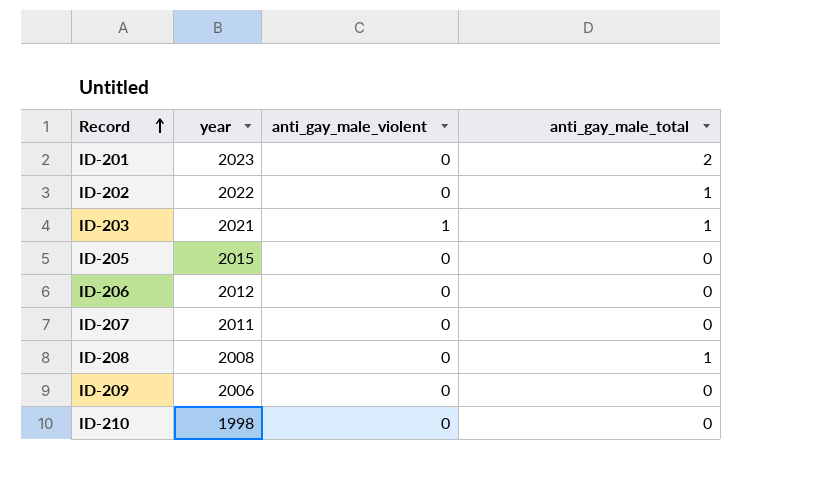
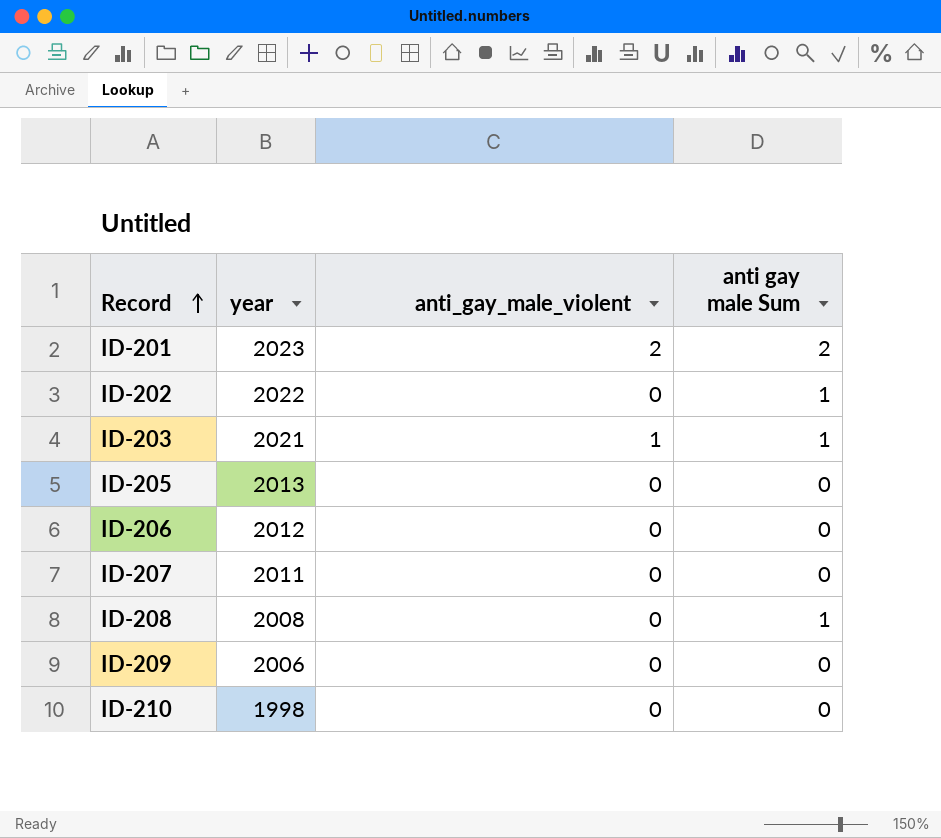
column name: anti_gay_male_total -> anti gay male Sum
ID-201 | anti_gay_male_violent: 0 -> 2
ID-205 | year: 2015 -> 2013

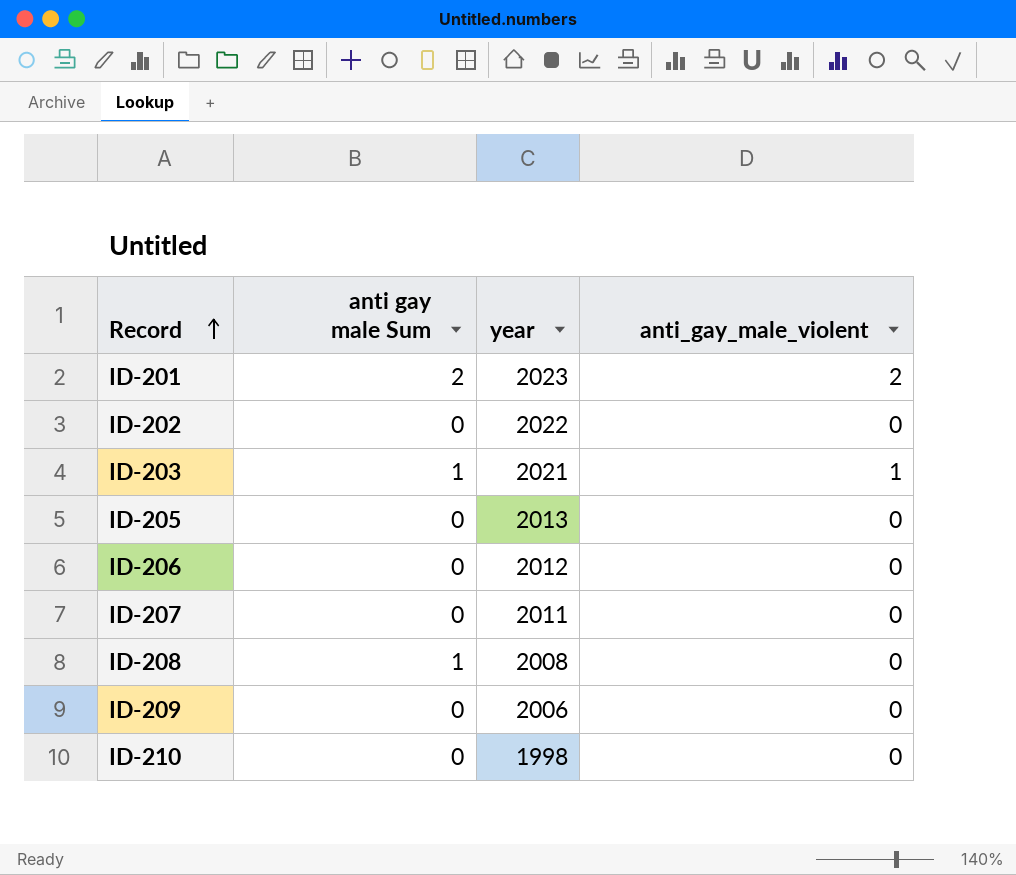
column anti gay male Sum | position: 4 -> 2
ID-202 | anti gay male Sum: 1 -> 0

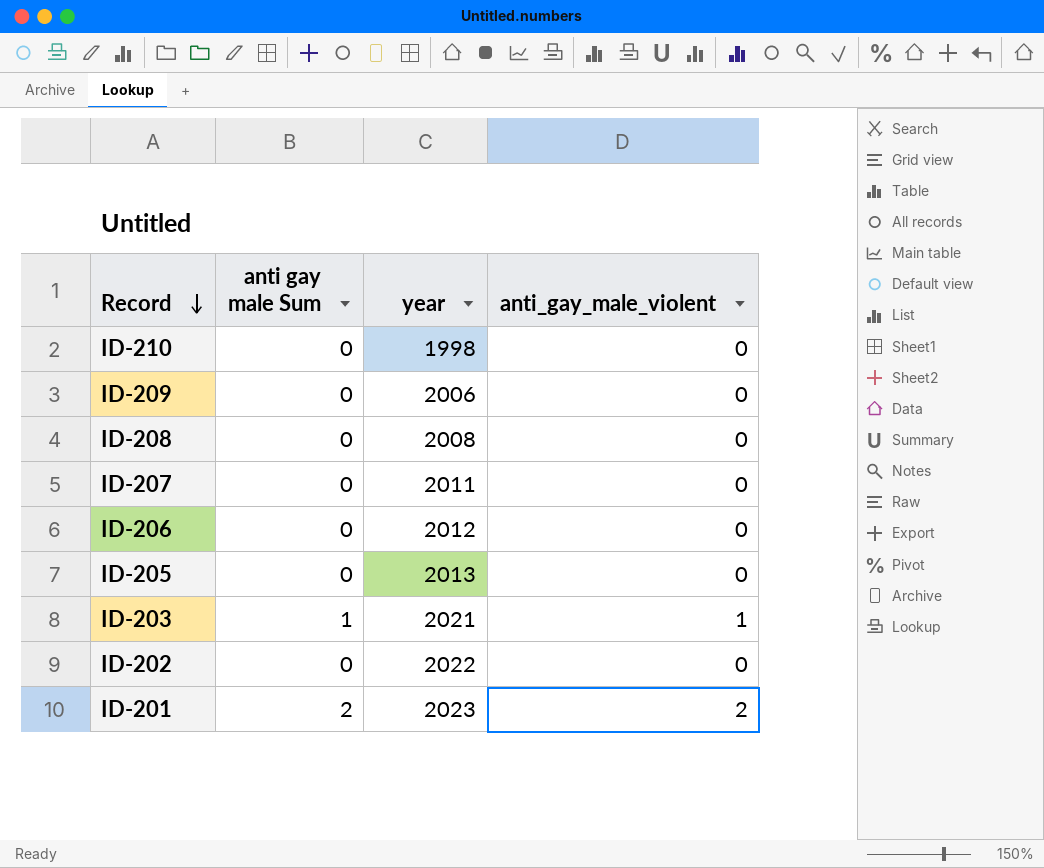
row order: Record ascending -> Record descending
ID-208 | anti gay male Sum: 1 -> 0

